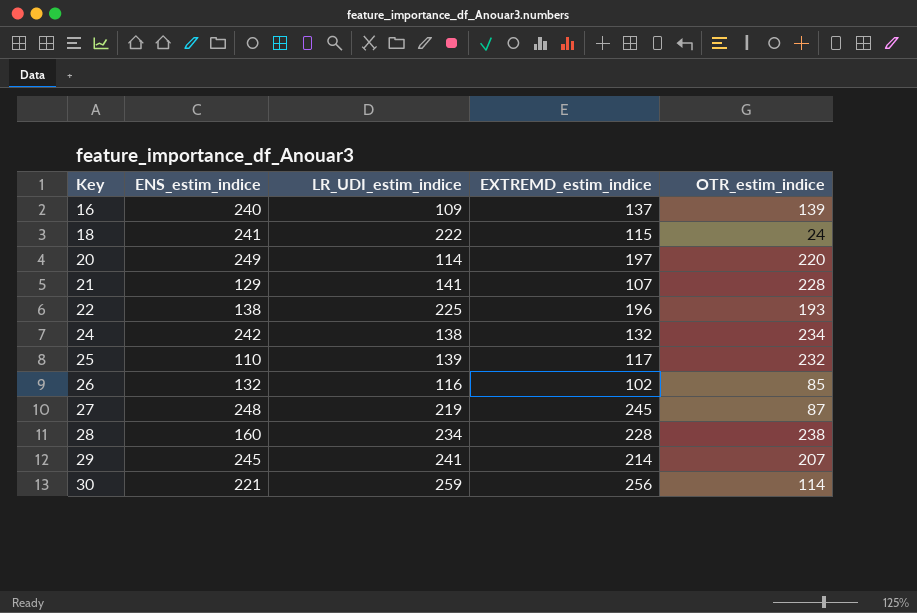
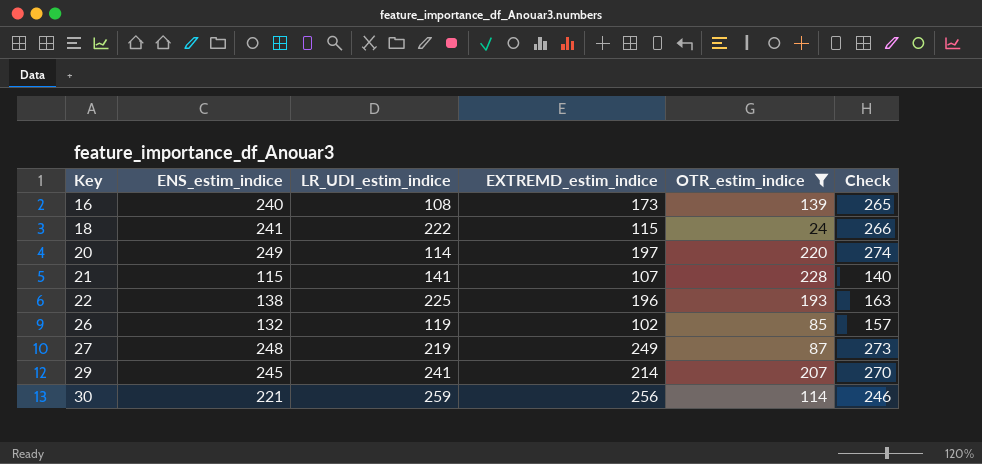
filter: none -> OTR_estim_indice <= 228
column Check | formula: none -> [ENS_estim_indice] + 25
16 | LR_UDI_estim_indice: 109 -> 108
16 | EXTREMD_estim_indice: 137 -> 173
21 | ENS_estim_indice: 129 -> 115
26 | LR_UDI_estim_indice: 116 -> 119
27 | EXTREMD_estim_indice: 245 -> 249

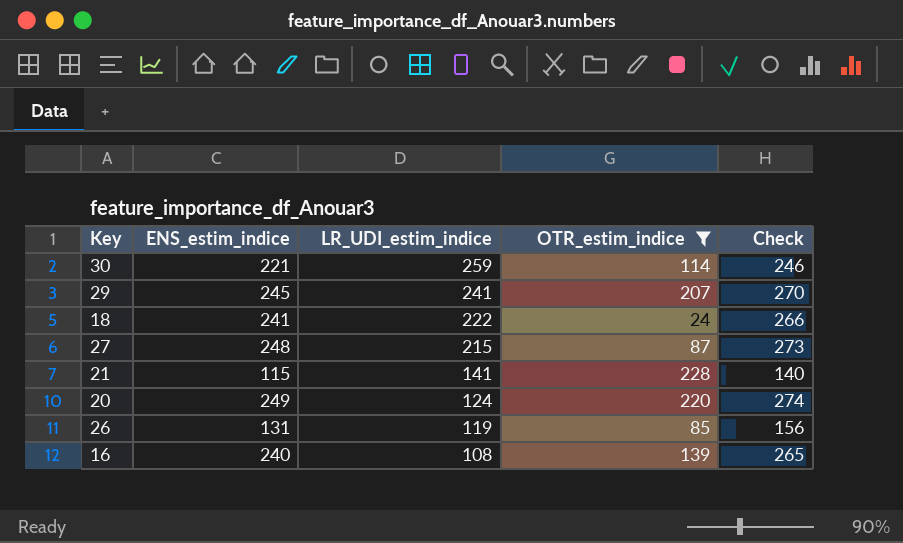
row order: Key ascending -> LR_UDI_estim_indice descending
column EXTREMD_estim_indice | position: 4 -> none
row 22: 138 | 225 | 196 | 193 | 163 -> none
27 | LR_UDI_estim_indice: 219 -> 215
20 | LR_UDI_estim_indice: 114 -> 124
26 | ENS_estim_indice: 132 -> 131
26 | Check: 157 -> 156

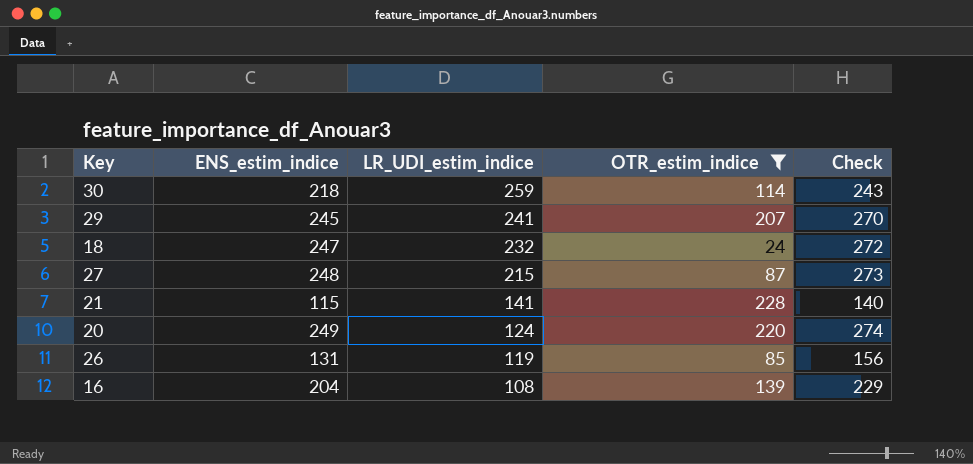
30 | ENS_estim_indice: 221 -> 218
30 | Check: 246 -> 243
18 | ENS_estim_indice: 241 -> 247
18 | LR_UDI_estim_indice: 222 -> 232
18 | Check: 266 -> 272
16 | ENS_estim_indice: 240 -> 204
16 | Check: 265 -> 229

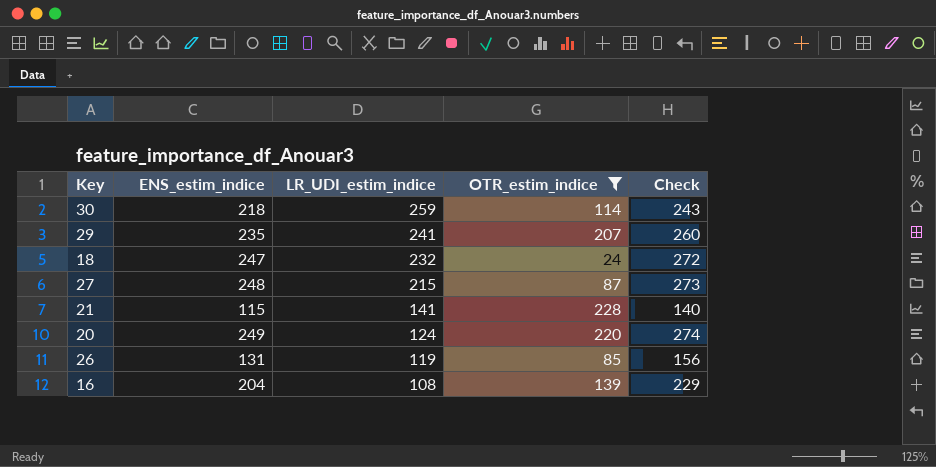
29 | ENS_estim_indice: 245 -> 235
29 | Check: 270 -> 260

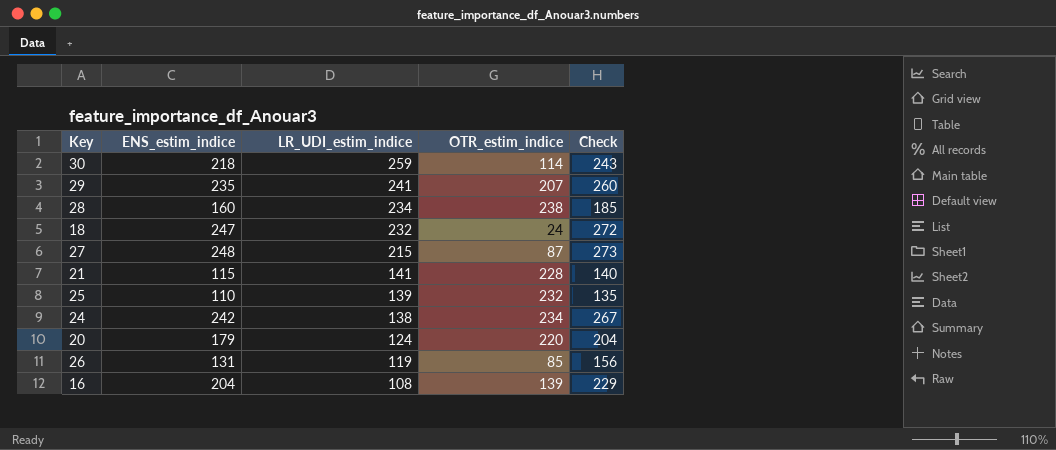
filter: OTR_estim_indice <= 228 -> none
20 | ENS_estim_indice: 249 -> 179
20 | Check: 274 -> 204

